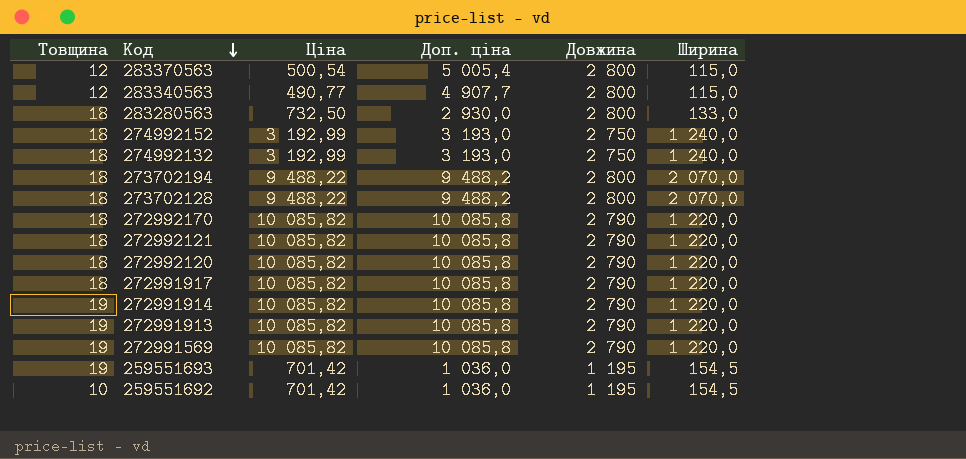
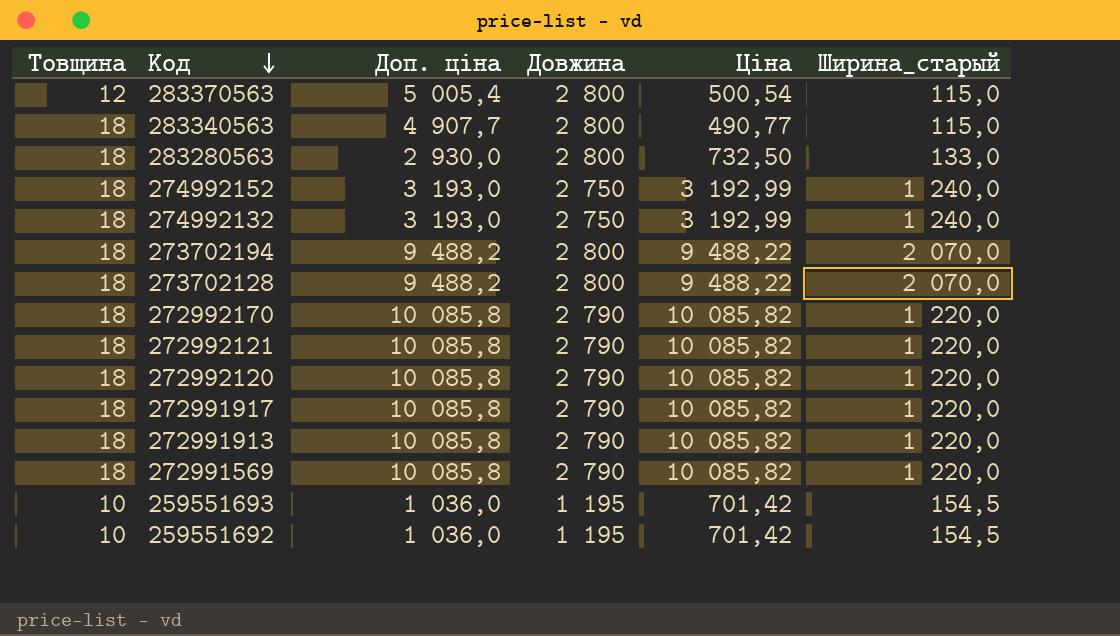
column Ціна | position: 3 -> 5
column name: Ширина -> Ширина_старый
row 272991914: 19 | 10 085,82 | 10 085,8 | 2 790 | 1 220,0 -> none
283340563 | Товщина: 12 -> 18
272991913 | Товщина: 19 -> 18
272991569 | Товщина: 19 -> 18
259551693 | Товщина: 19 -> 10

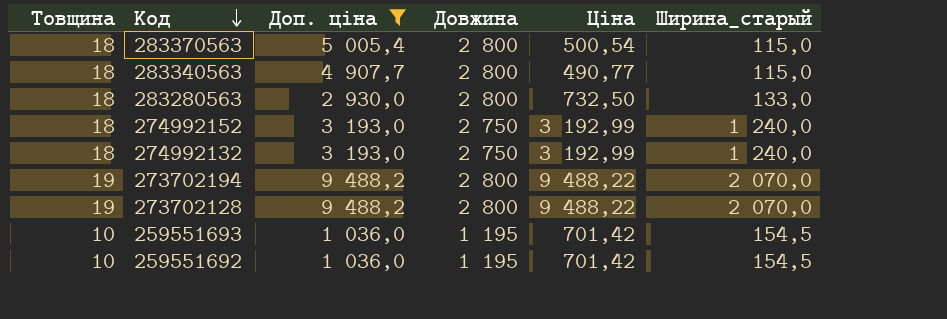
filter: none -> Доп. ціна != 10 085,8
283370563 | Товщина: 12 -> 18
273702194 | Товщина: 18 -> 19
273702128 | Товщина: 18 -> 19

